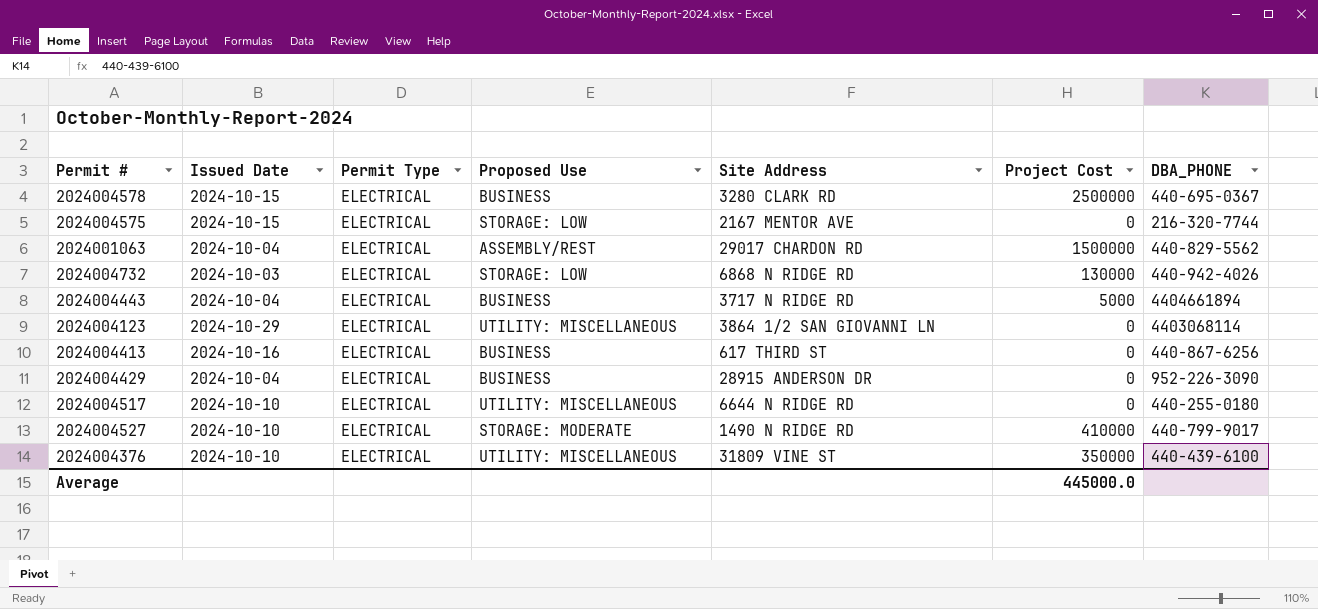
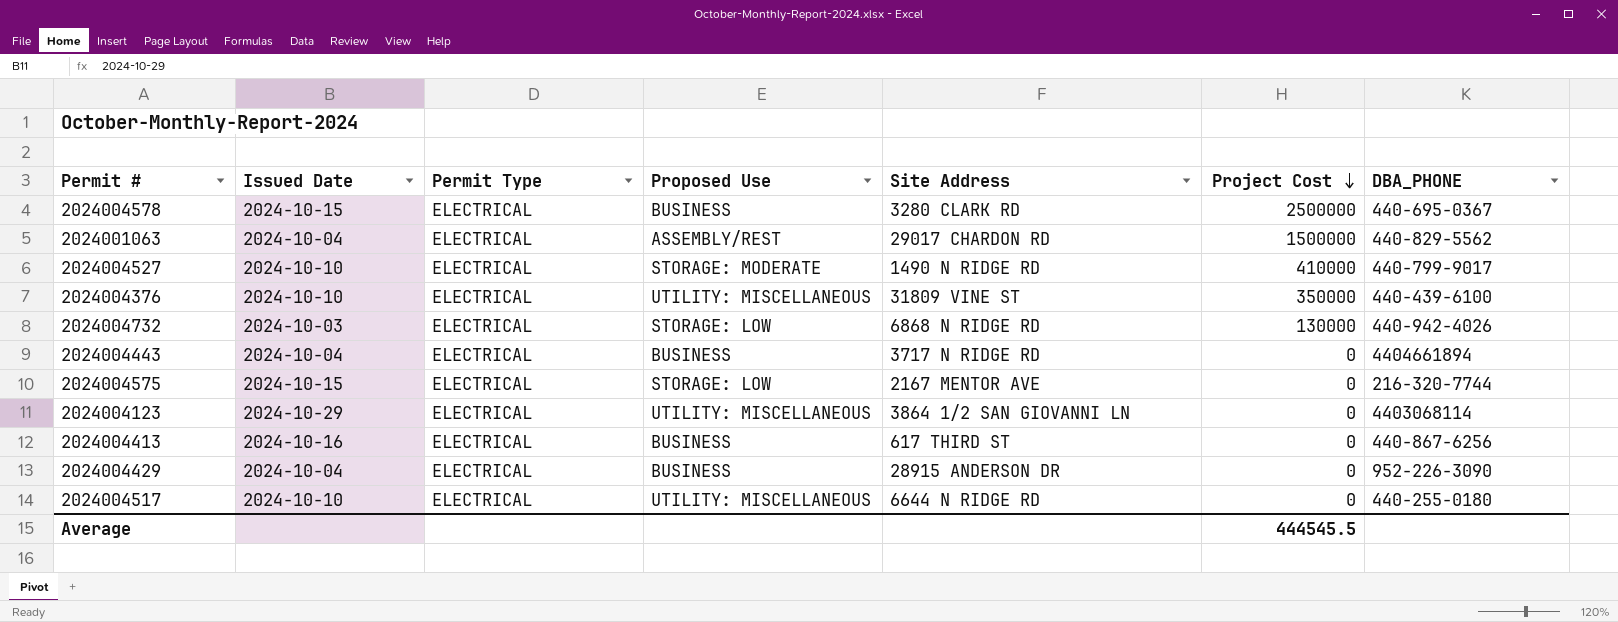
row order: none -> Project Cost descending
2024004443 | Project Cost: 5000 -> 0
Average | Project Cost: 445000.0 -> 444545.5

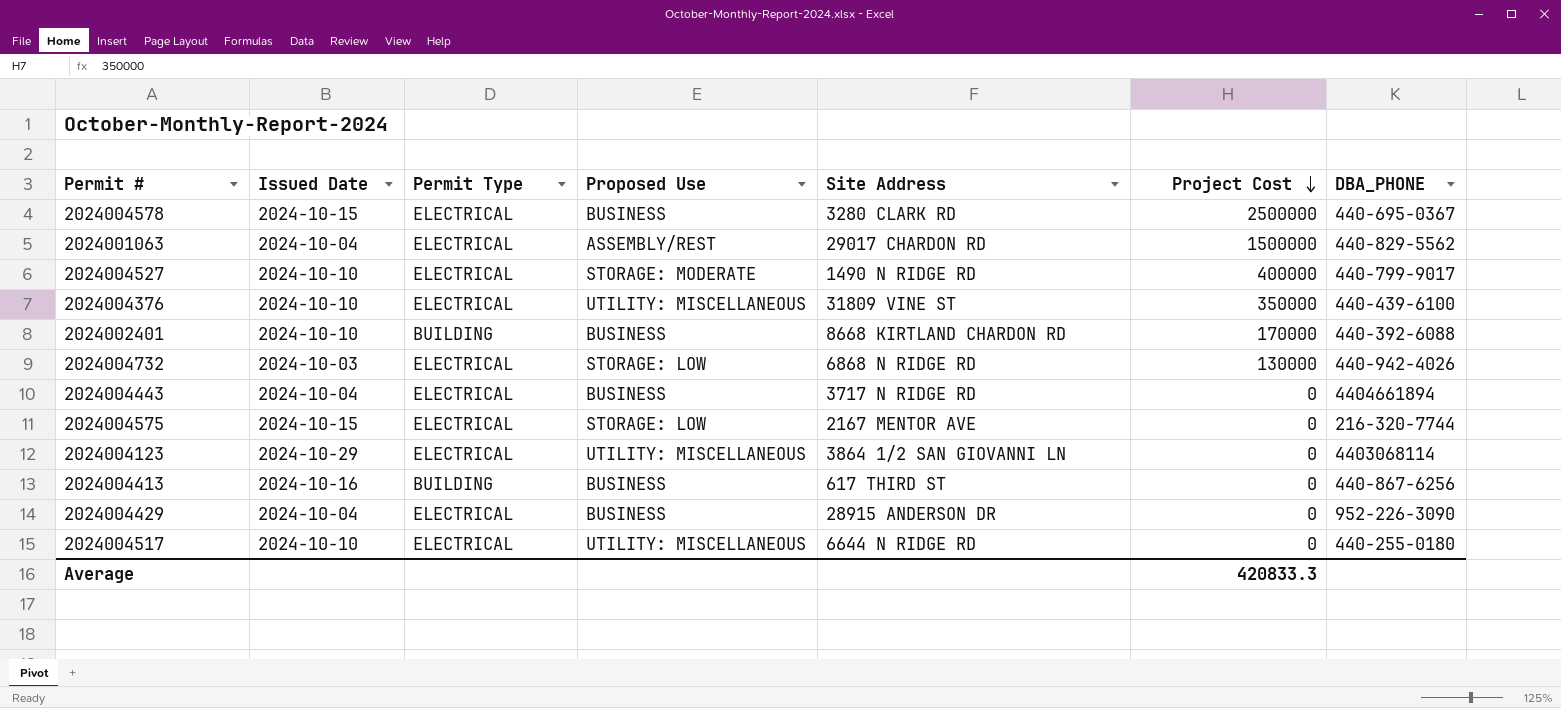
2024004527 | Project Cost: 410000 -> 400000
row 2024002401: none -> 2024-10-10 | BUILDING | BUSINESS | 8668 KIRTLAND CHARDON RD | 170000 | 440-392-6088
2024004413 | Permit Type: ELECTRICAL -> BUILDING
Average | Project Cost: 444545.5 -> 420833.3

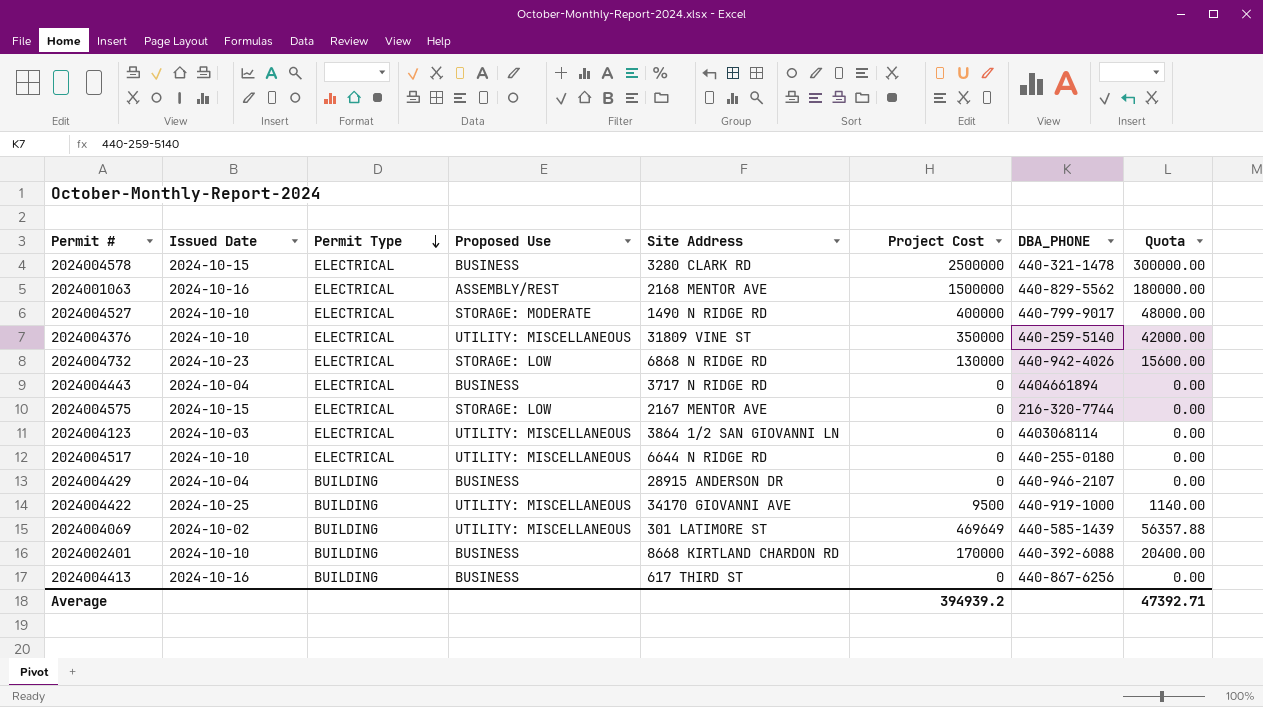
row order: Project Cost descending -> Permit Type descending
column Quota | formula: none -> [Project Cost] * 0.12
2024004578 | DBA_PHONE: 440-695-0367 -> 440-321-1478
2024001063 | Issued Date: 2024-10-04 -> 2024-10-16
2024001063 | Site Address: 29017 CHARDON RD -> 2168 MENTOR AVE
2024004376 | DBA_PHONE: 440-439-6100 -> 440-259-5140
2024004732 | Issued Date: 2024-10-03 -> 2024-10-23
2024004123 | Issued Date: 2024-10-29 -> 2024-10-03
2024004429 | Permit Type: ELECTRICAL -> BUILDING
2024004429 | DBA_PHONE: 952-226-3090 -> 440-946-2107
row 2024004422: none -> 2024-10-25 | BUILDING | UTILITY: MISCELLANEOUS | 34170 GIOVANNI AVE | 9500 | 440-919-1000 | 1140.00
row 2024004069: none -> 2024-10-02 | BUILDING | UTILITY: MISCELLANEOUS | 301 LATIMORE ST | 469649 | 440-585-1439 | 56357.88
Average | Project Cost: 420833.3 -> 394939.2

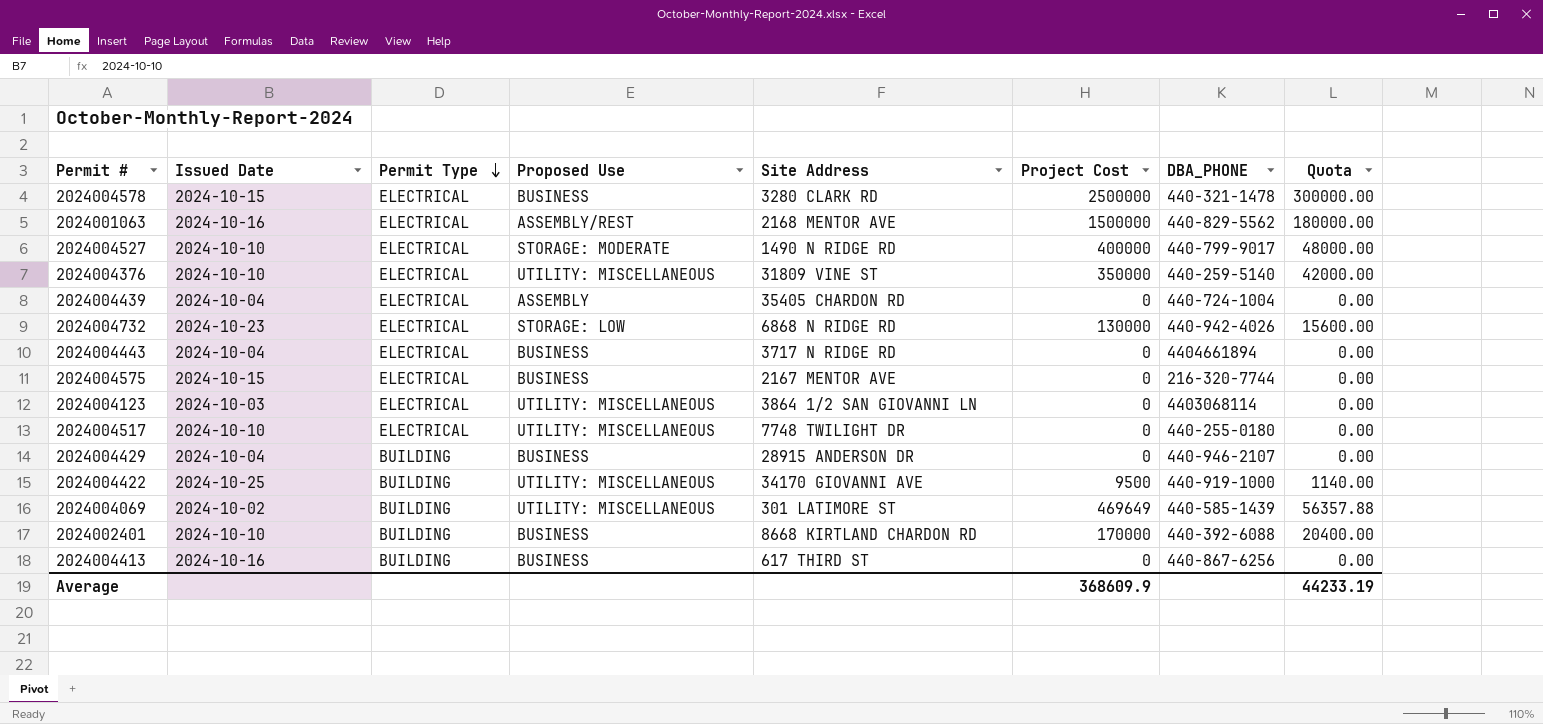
row 2024004439: none -> 2024-10-04 | ELECTRICAL | ASSEMBLY | 35405 CHARDON RD | 0 | 440-724-1004 | 0.00
2024004575 | Proposed Use: STORAGE: LOW -> BUSINESS
2024004517 | Site Address: 6644 N RIDGE RD -> 7748 TWILIGHT DR
Average | Project Cost: 394939.2 -> 368609.9
Average | Quota: 47392.71 -> 44233.19

